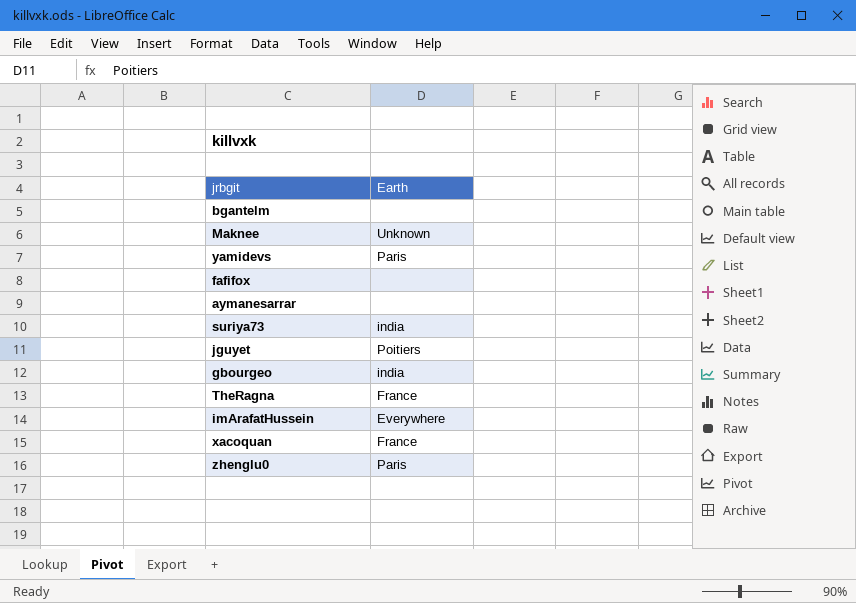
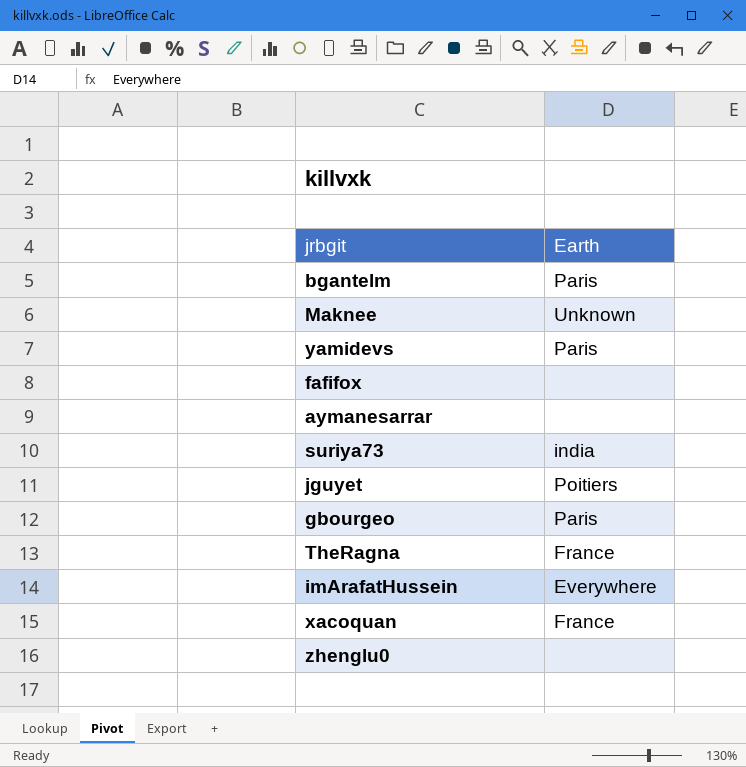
bgantelm | Earth: none -> Paris
gbourgeo | Earth: india -> Paris
zhenglu0 | Earth: Paris -> none

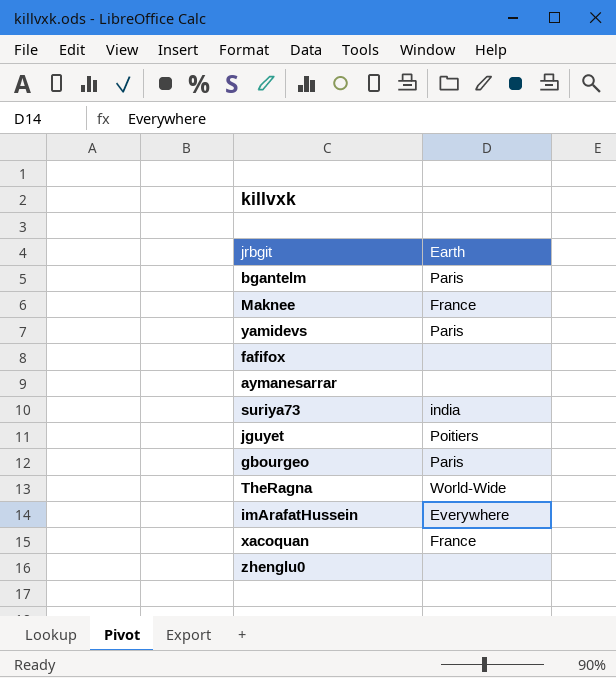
Maknee | Earth: Unknown -> France
TheRagna | Earth: France -> World-Wide

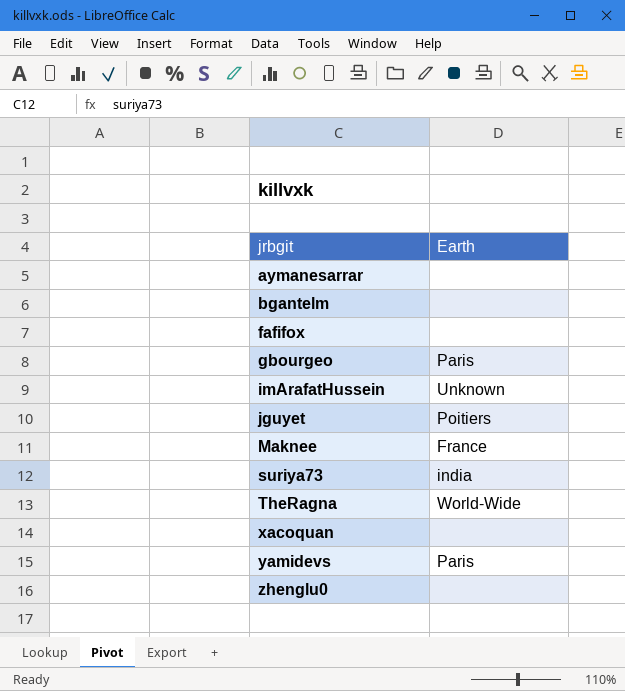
row order: none -> jrbgit ascending
bgantelm | Earth: Paris -> none
imArafatHussein | Earth: Everywhere -> Unknown
xacoquan | Earth: France -> none

